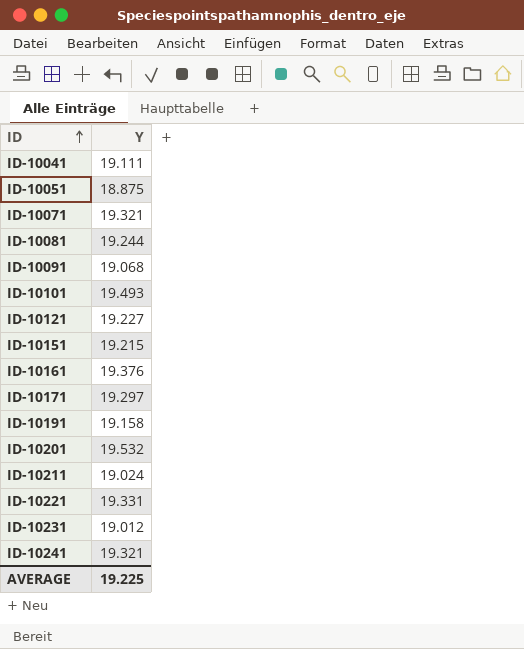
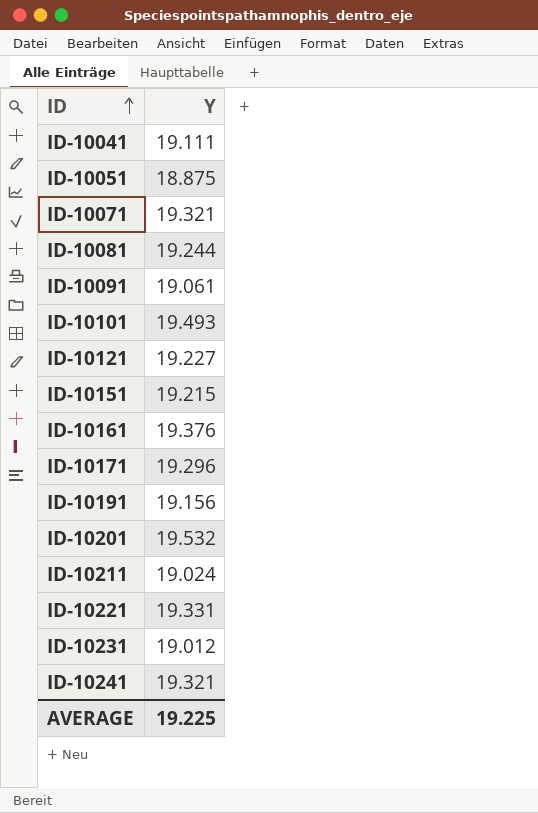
ID-10091 | Y: 19.068 -> 19.061
ID-10171 | Y: 19.297 -> 19.296
ID-10191 | Y: 19.158 -> 19.156

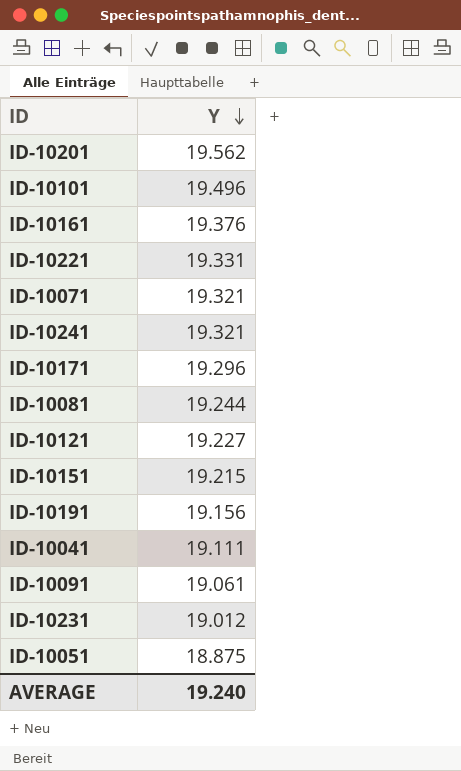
row order: ID ascending -> Y descending
row ID-10211: 19.024 -> none
ID-10201 | Y: 19.532 -> 19.562
ID-10101 | Y: 19.493 -> 19.496
AVERAGE | Y: 19.225 -> 19.240

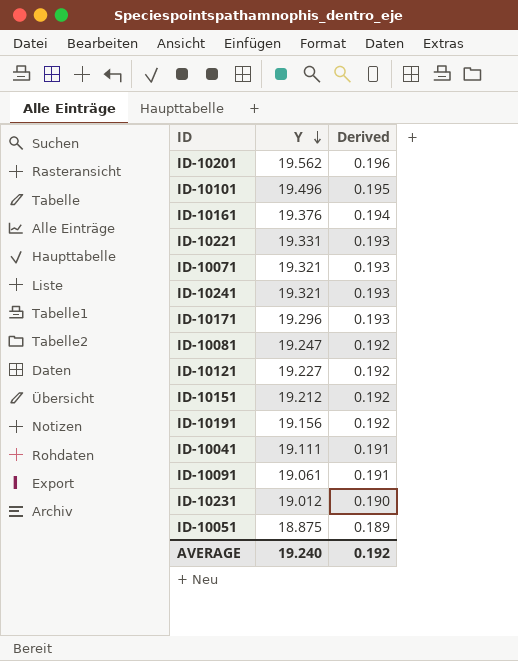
column Derived | formula: none -> [Y] * 0.01
ID-10081 | Y: 19.244 -> 19.247
ID-10151 | Y: 19.215 -> 19.212

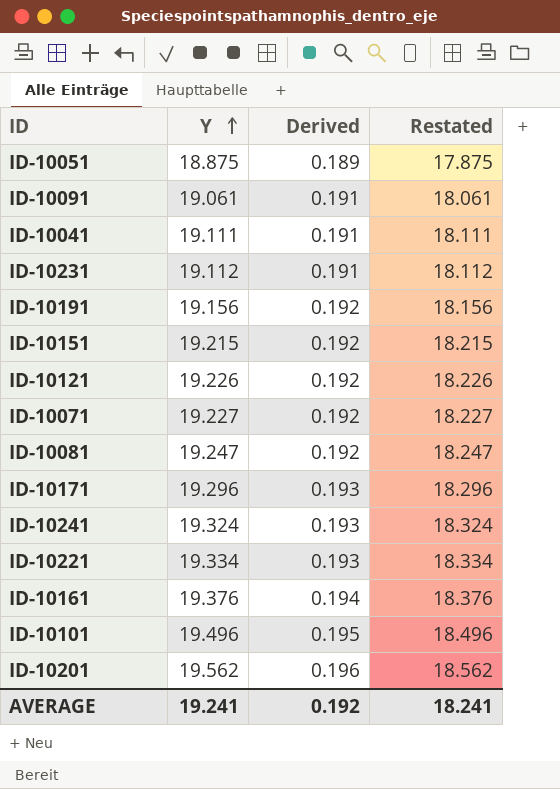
row order: Y descending -> Y ascending
column Restated | formula: none -> [Y] - 1
ID-10231 | Y: 19.012 -> 19.112
ID-10231 | Derived: 0.190 -> 0.191
ID-10151 | Y: 19.212 -> 19.215
ID-10121 | Y: 19.227 -> 19.226
ID-10071 | Y: 19.321 -> 19.227
ID-10071 | Derived: 0.193 -> 0.192
ID-10241 | Y: 19.321 -> 19.324
ID-10221 | Y: 19.331 -> 19.334
AVERAGE | Y: 19.240 -> 19.241

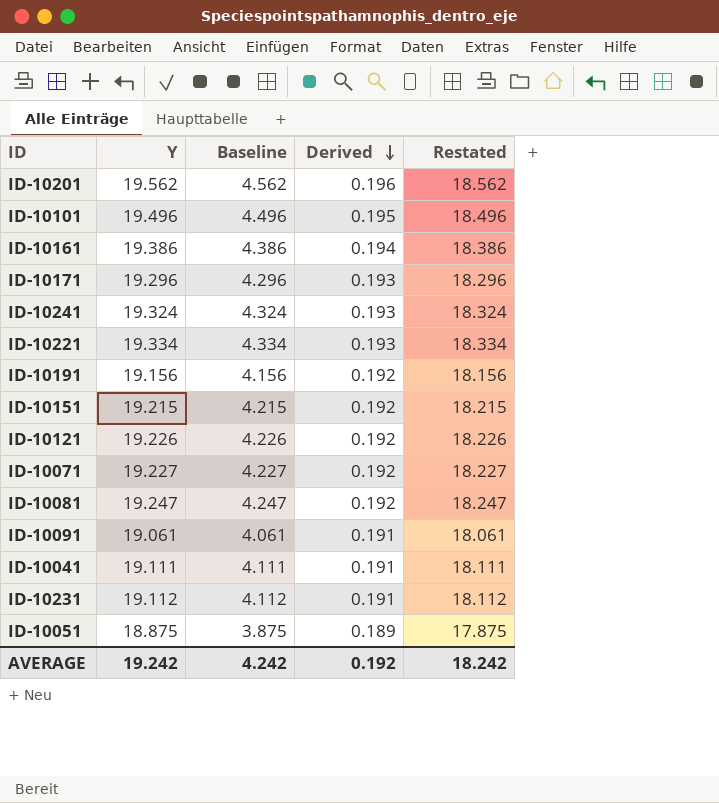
row order: Y ascending -> Derived descending
column Baseline | formula: none -> [Y] - 15
ID-10161 | Y: 19.376 -> 19.386
ID-10161 | Restated: 18.376 -> 18.386
AVERAGE | Y: 19.241 -> 19.242
AVERAGE | Restated: 18.241 -> 18.242

